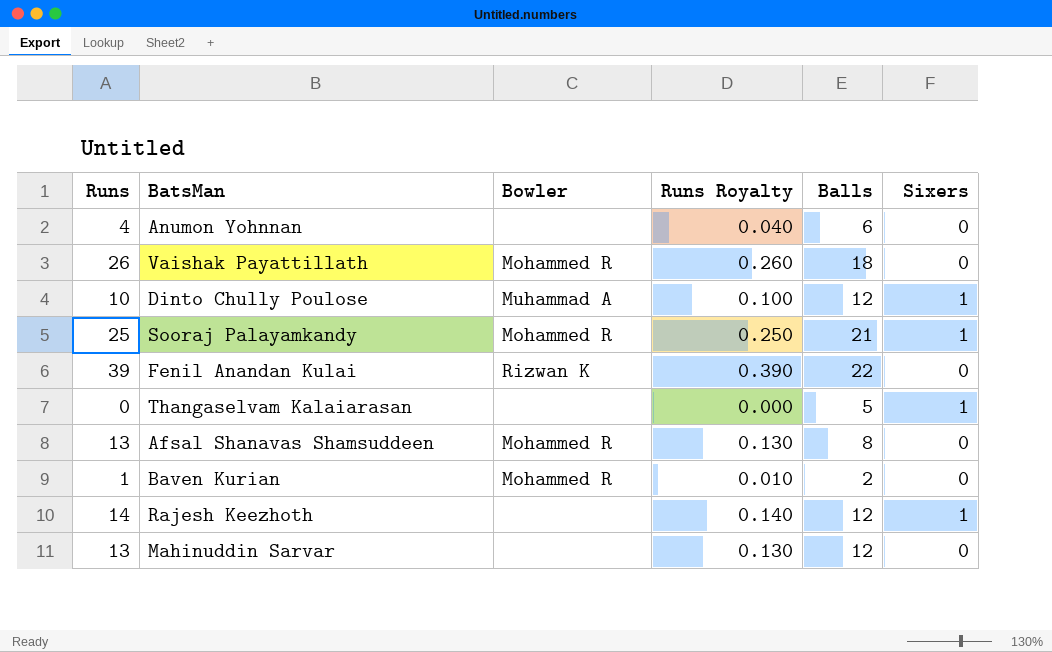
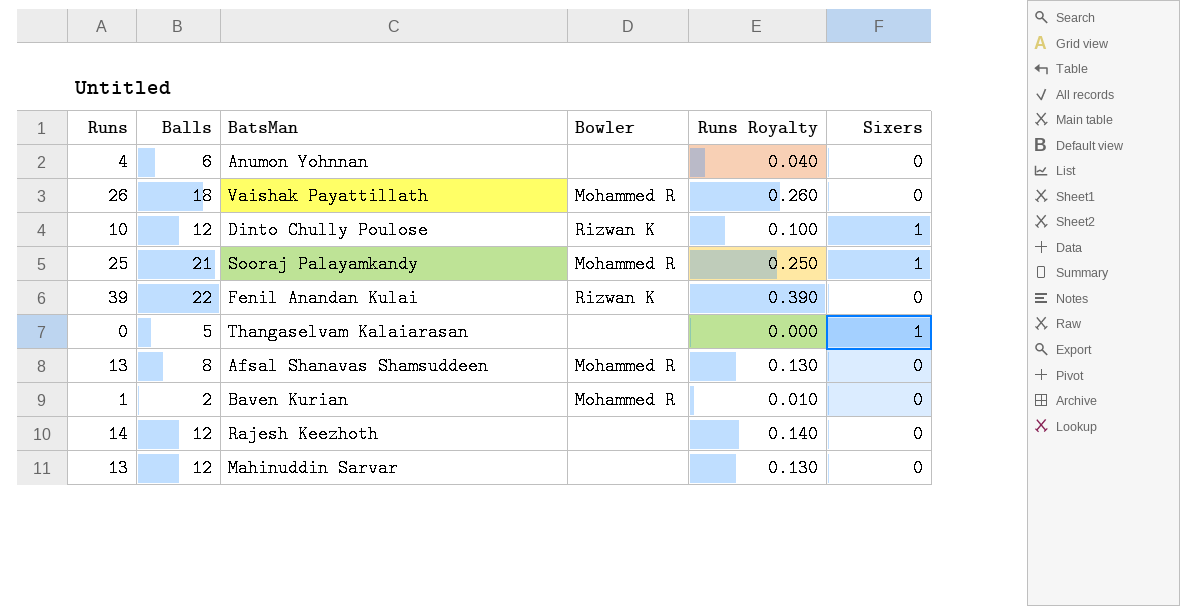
column Balls | position: 5 -> 2
Dinto Chully Poulose | Bowler: Muhammad A -> Rizwan K
Rajesh Keezhoth | Sixers: 1 -> 0

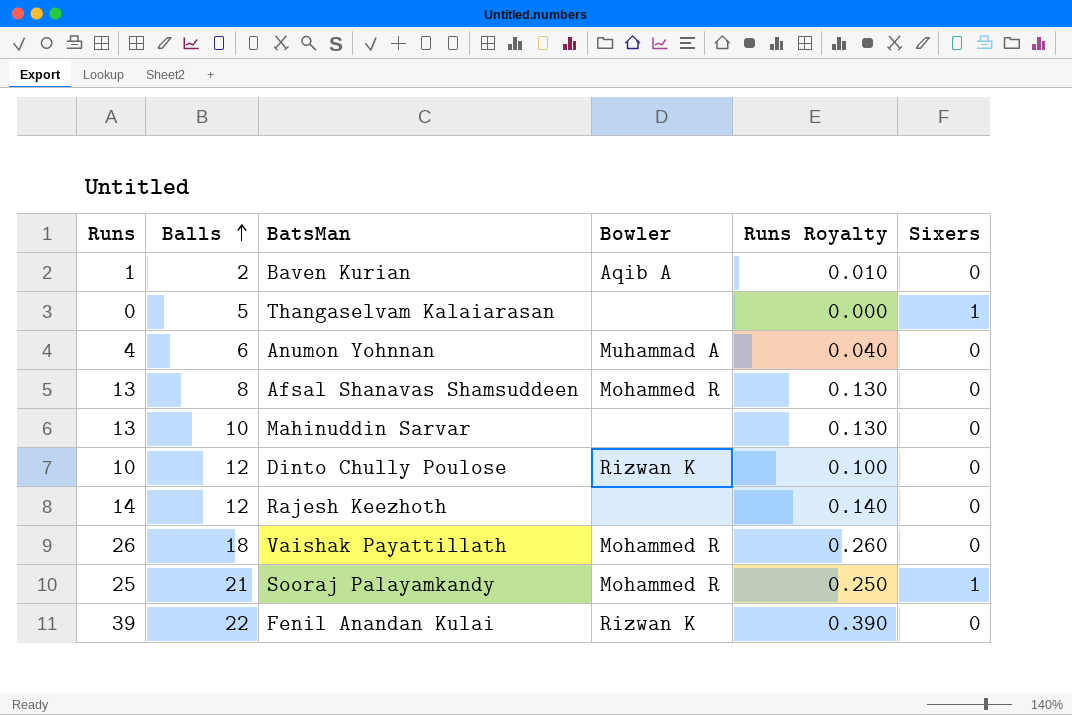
row order: none -> Balls ascending
Baven Kurian | Bowler: Mohammed R -> Aqib A
Anumon Yohnnan | Bowler: none -> Muhammad A
Mahinuddin Sarvar | Balls: 12 -> 10
Dinto Chully Poulose | Sixers: 1 -> 0

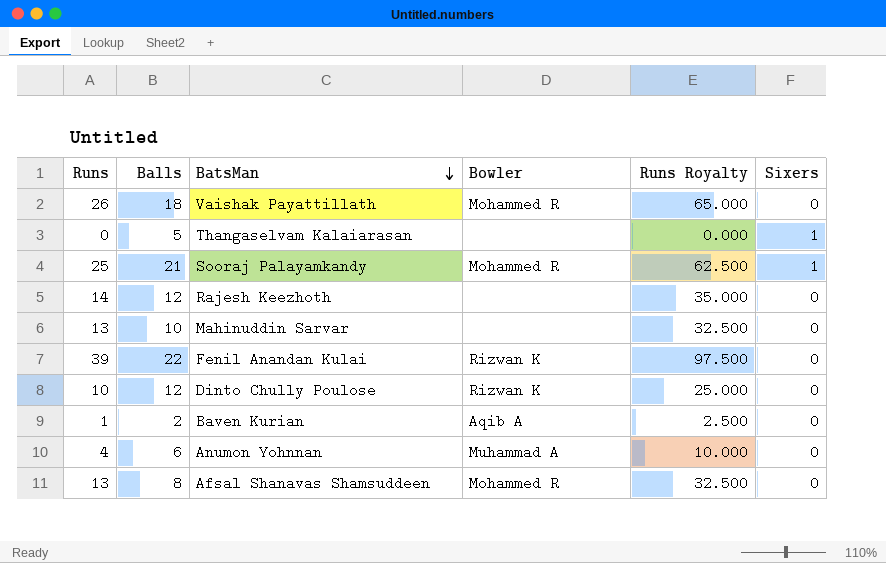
row order: Balls ascending -> BatsMan descending
column Runs Royalty | formula: [Runs] * 0.01 -> [Runs] * 2.5

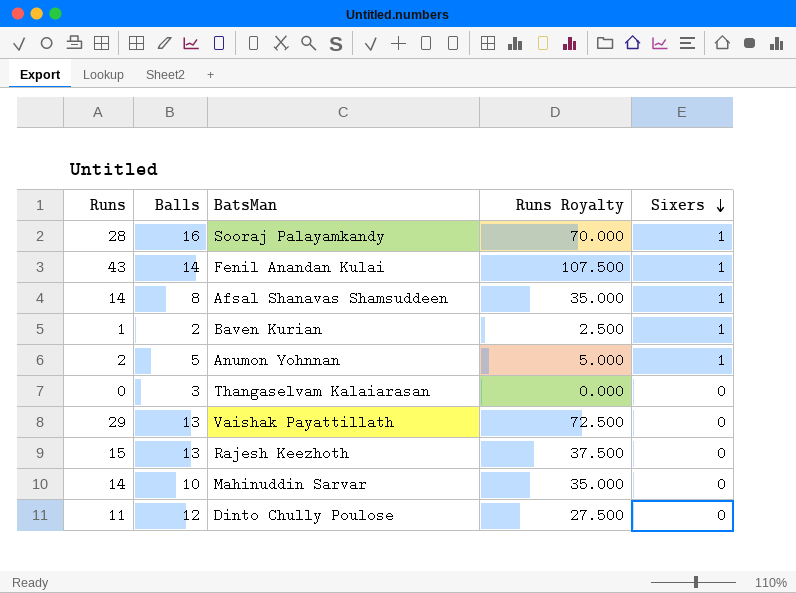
row order: BatsMan descending -> Sixers descending
column Bowler | position: 4 -> none
Sooraj Palayamkandy | Runs: 25 -> 28
Sooraj Palayamkandy | Balls: 21 -> 16
Sooraj Palayamkandy | Runs Royalty: 62.500 -> 70.000
Fenil Anandan Kulai | Runs: 39 -> 43
Fenil Anandan Kulai | Balls: 22 -> 14
Fenil Anandan Kulai | Runs Royalty: 97.500 -> 107.500
Fenil Anandan Kulai | Sixers: 0 -> 1
Afsal Shanavas Shamsuddeen | Runs: 13 -> 14
Afsal Shanavas Shamsuddeen | Runs Royalty: 32.500 -> 35.000
Afsal Shanavas Shamsuddeen | Sixers: 0 -> 1
Baven Kurian | Sixers: 0 -> 1
Anumon Yohnnan | Runs: 4 -> 2
Anumon Yohnnan | Balls: 6 -> 5
Anumon Yohnnan | Runs Royalty: 10.000 -> 5.000
Anumon Yohnnan | Sixers: 0 -> 1
Thangaselvam Kalaiarasan | Balls: 5 -> 3
Thangaselvam Kalaiarasan | Sixers: 1 -> 0
Vaishak Payattillath | Runs: 26 -> 29
Vaishak Payattillath | Balls: 18 -> 13
Vaishak Payattillath | Runs Royalty: 65.000 -> 72.500
Rajesh Keezhoth | Runs: 14 -> 15
Rajesh Keezhoth | Balls: 12 -> 13
Rajesh Keezhoth | Runs Royalty: 35.000 -> 37.500
Mahinuddin Sarvar | Runs: 13 -> 14
Mahinuddin Sarvar | Runs Royalty: 32.500 -> 35.000
Dinto Chully Poulose | Runs: 10 -> 11
Dinto Chully Poulose | Runs Royalty: 25.000 -> 27.500

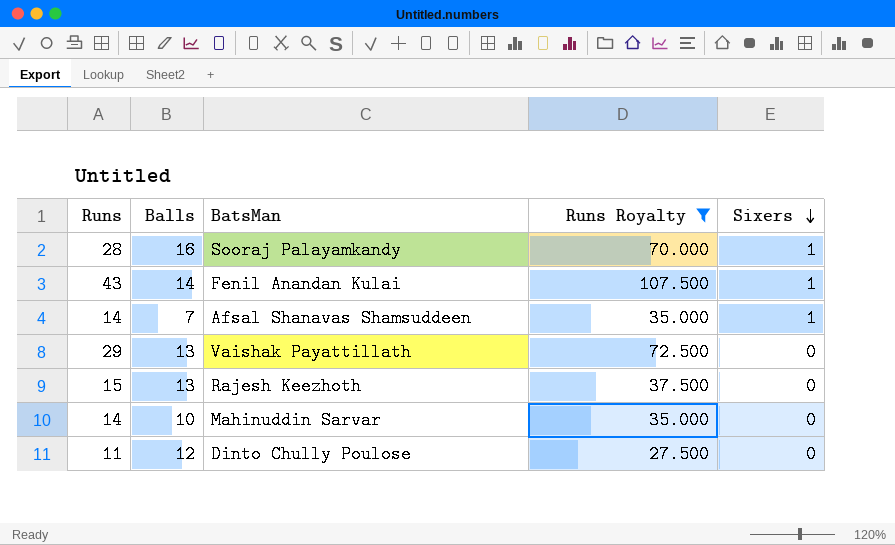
filter: none -> Runs Royalty >= 27.500
Afsal Shanavas Shamsuddeen | Balls: 8 -> 7

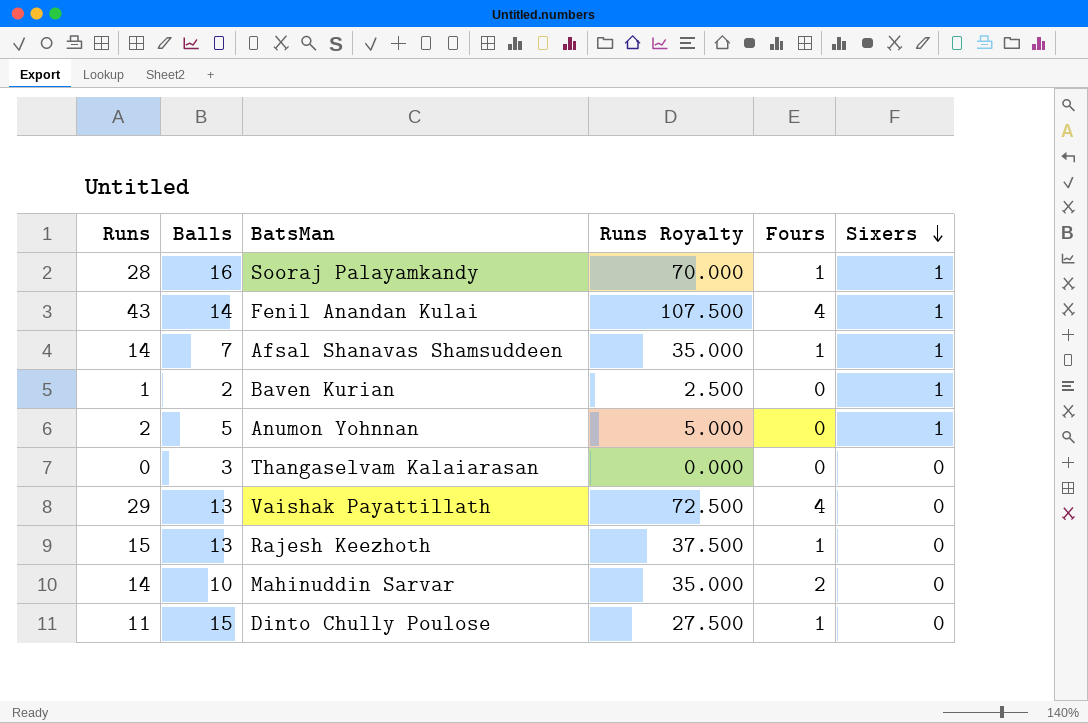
filter: Runs Royalty >= 27.500 -> none
column Fours | position: none -> 5
Dinto Chully Poulose | Balls: 12 -> 15

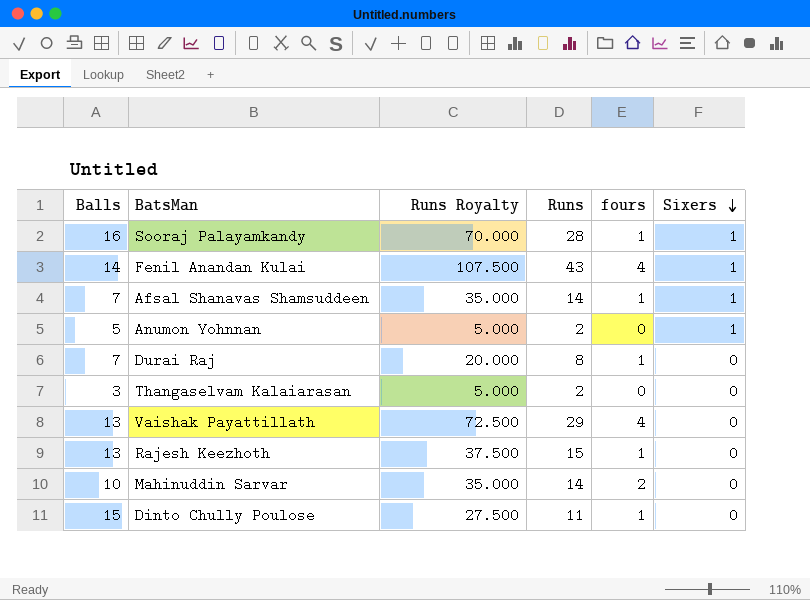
column Runs | position: 1 -> 4
column name: Fours -> fours
row Baven Kurian: 1 | 2 | 2.500 | 0 | 1 -> none
row Durai Raj: none -> 7 | 20.000 | 8 | 1 | 0
Thangaselvam Kalaiarasan | Runs Royalty: 0.000 -> 5.000
Thangaselvam Kalaiarasan | Runs: 0 -> 2

